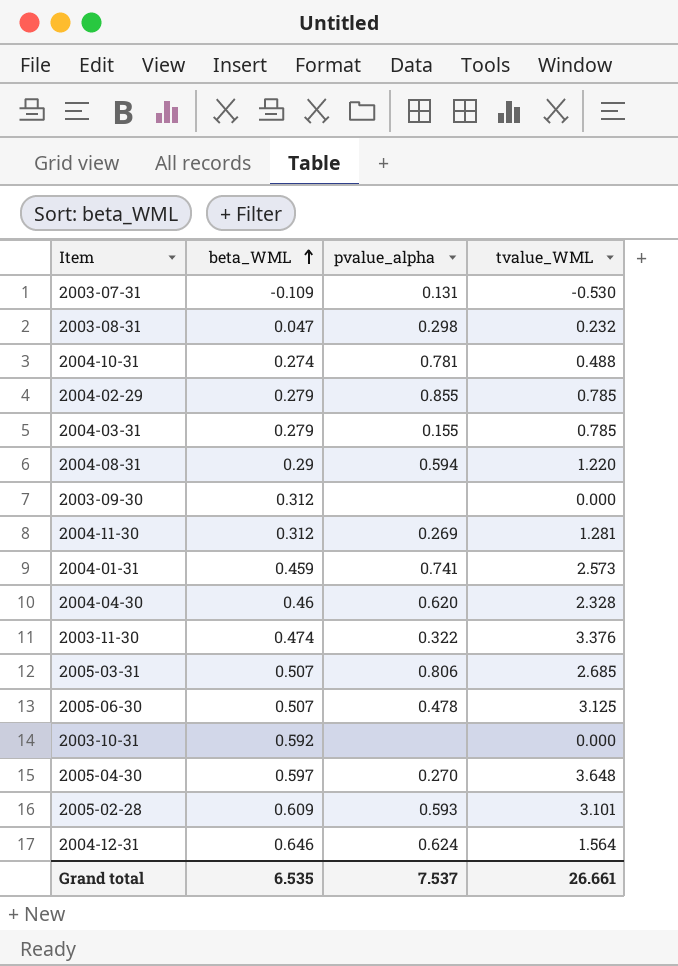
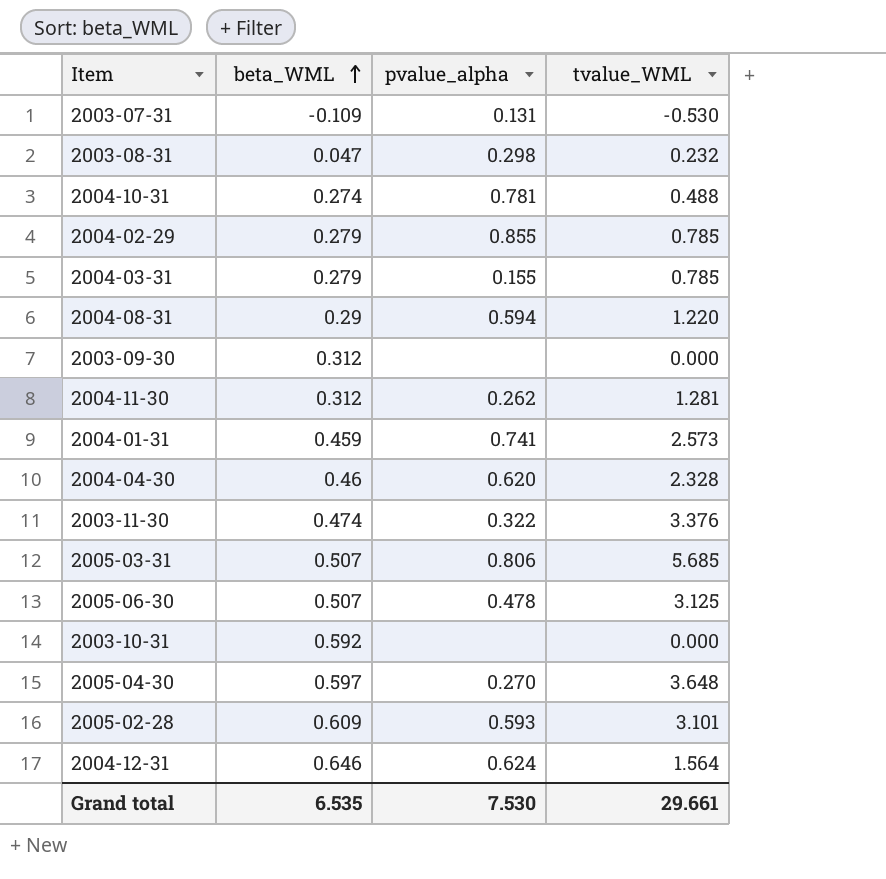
2004-11-30 | pvalue_alpha: 0.269 -> 0.262
2005-03-31 | tvalue_WML: 2.685 -> 5.685
Grand total | pvalue_alpha: 7.537 -> 7.530
Grand total | tvalue_WML: 26.661 -> 29.661

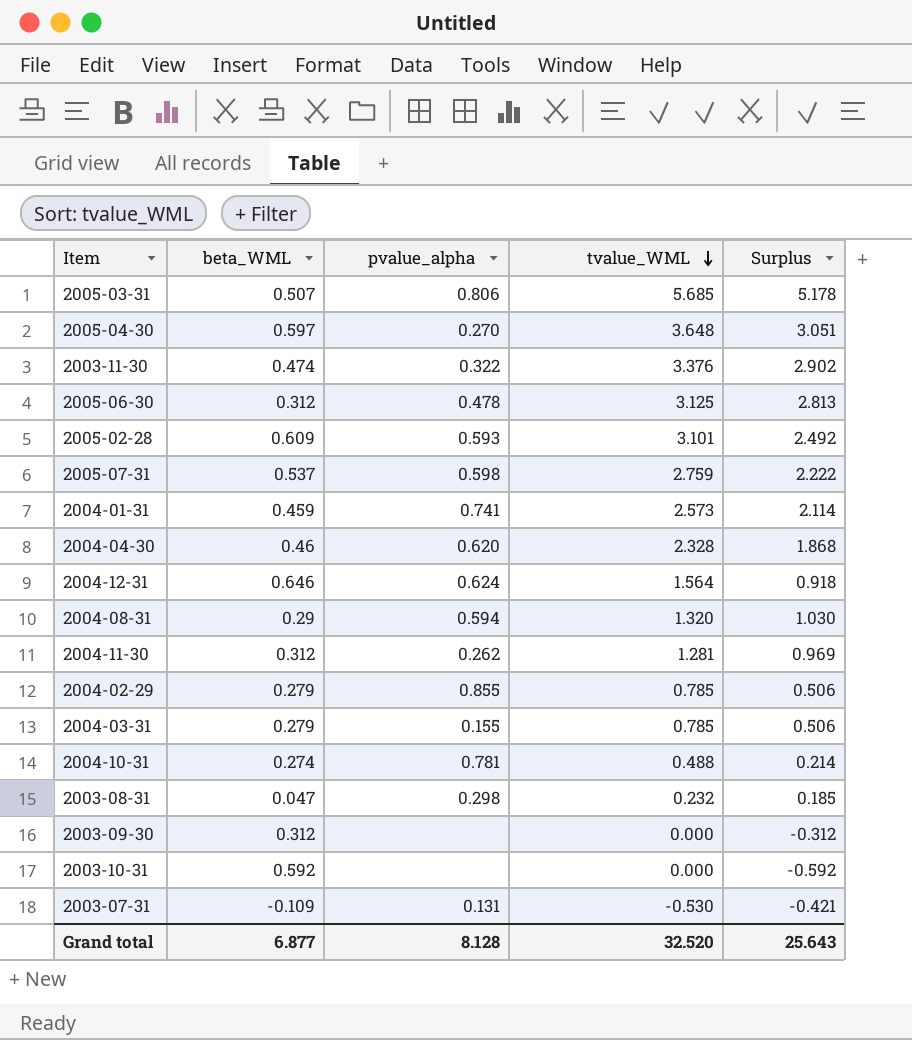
row order: beta_WML ascending -> tvalue_WML descending
column Surplus | formula: none -> [tvalue_WML] - [beta_WML]
2005-06-30 | beta_WML: 0.507 -> 0.312
row 2005-07-31: none -> 0.537 | 0.598 | 2.759 | 2.222
2004-08-31 | tvalue_WML: 1.220 -> 1.320
Grand total | beta_WML: 6.535 -> 6.877
Grand total | pvalue_alpha: 7.530 -> 8.128
Grand total | tvalue_WML: 29.661 -> 32.520

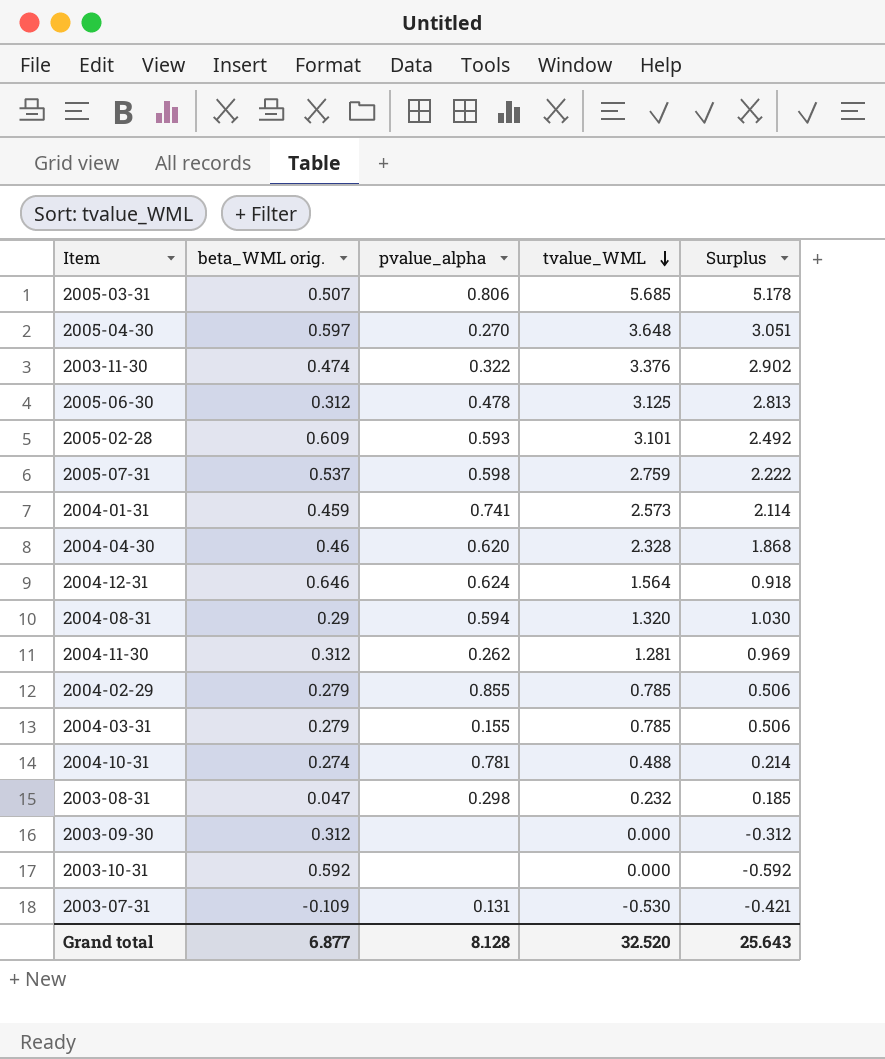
column name: beta_WML -> beta_WML orig.

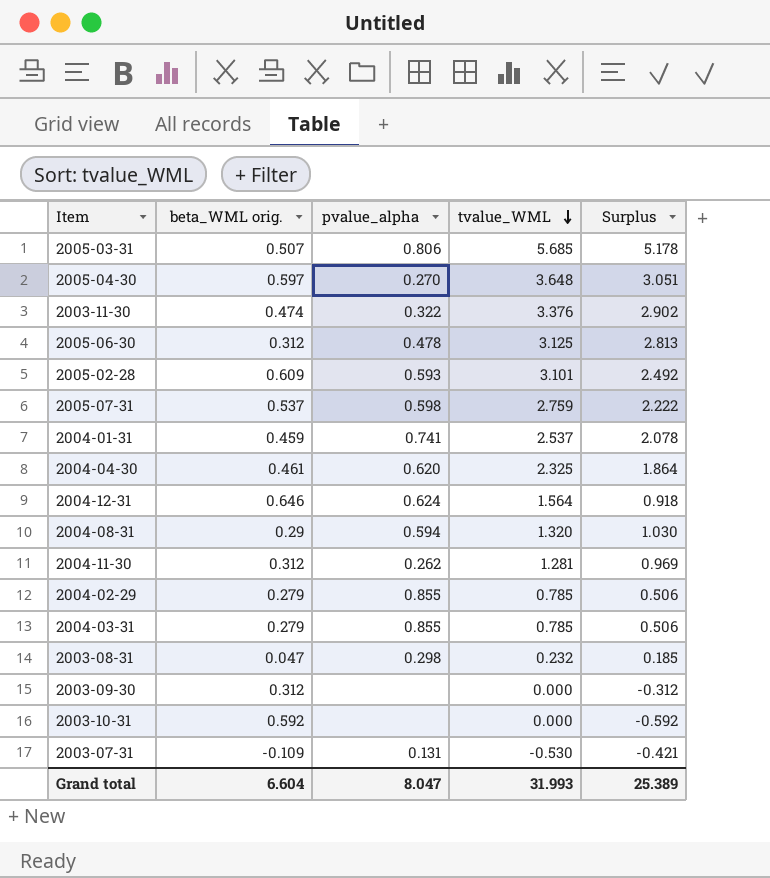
row 2004-10-31: 0.274 | 0.781 | 0.488 | 0.214 -> none
2004-01-31 | tvalue_WML: 2.573 -> 2.537
2004-01-31 | Surplus: 2.114 -> 2.078
2004-04-30 | beta_WML orig.: 0.46 -> 0.461
2004-04-30 | tvalue_WML: 2.328 -> 2.325
2004-04-30 | Surplus: 1.868 -> 1.864
2004-03-31 | pvalue_alpha: 0.155 -> 0.855
Grand total | beta_WML orig.: 6.877 -> 6.604
Grand total | pvalue_alpha: 8.128 -> 8.047
Grand total | tvalue_WML: 32.520 -> 31.993
Grand total | Surplus: 25.643 -> 25.389

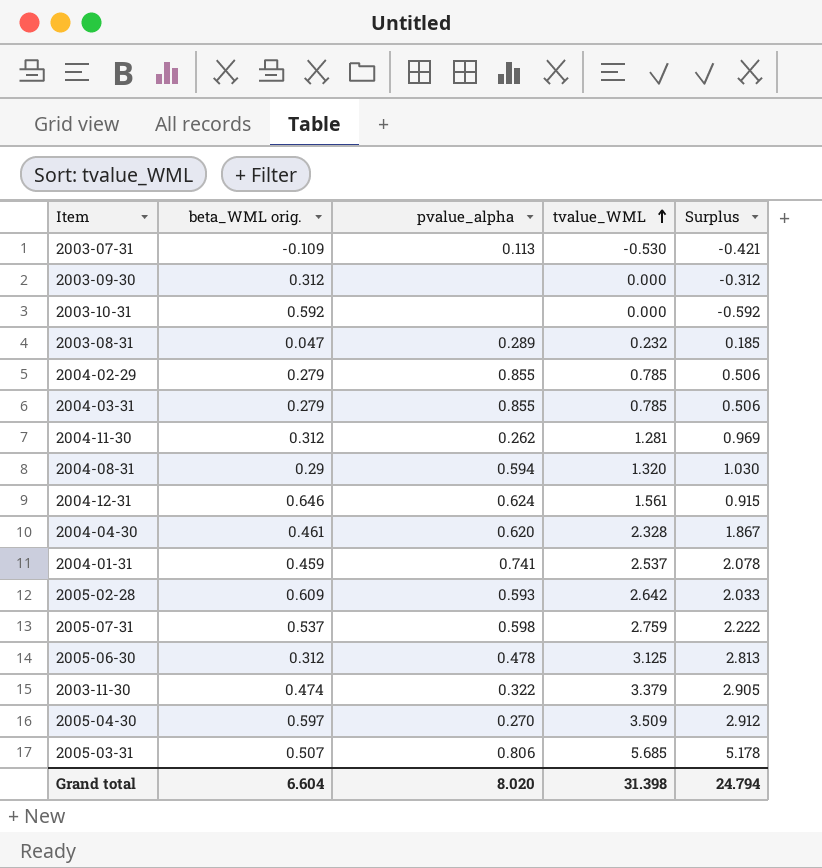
row order: tvalue_WML descending -> tvalue_WML ascending
2003-07-31 | pvalue_alpha: 0.131 -> 0.113
2003-08-31 | pvalue_alpha: 0.298 -> 0.289
2004-12-31 | tvalue_WML: 1.564 -> 1.561
2004-12-31 | Surplus: 0.918 -> 0.915
2004-04-30 | tvalue_WML: 2.325 -> 2.328
2004-04-30 | Surplus: 1.864 -> 1.867
2005-02-28 | tvalue_WML: 3.101 -> 2.642
2005-02-28 | Surplus: 2.492 -> 2.033
2003-11-30 | tvalue_WML: 3.376 -> 3.379
2003-11-30 | Surplus: 2.902 -> 2.905
2005-04-30 | tvalue_WML: 3.648 -> 3.509
2005-04-30 | Surplus: 3.051 -> 2.912
Grand total | pvalue_alpha: 8.047 -> 8.020
Grand total | tvalue_WML: 31.993 -> 31.398
Grand total | Surplus: 25.389 -> 24.794

